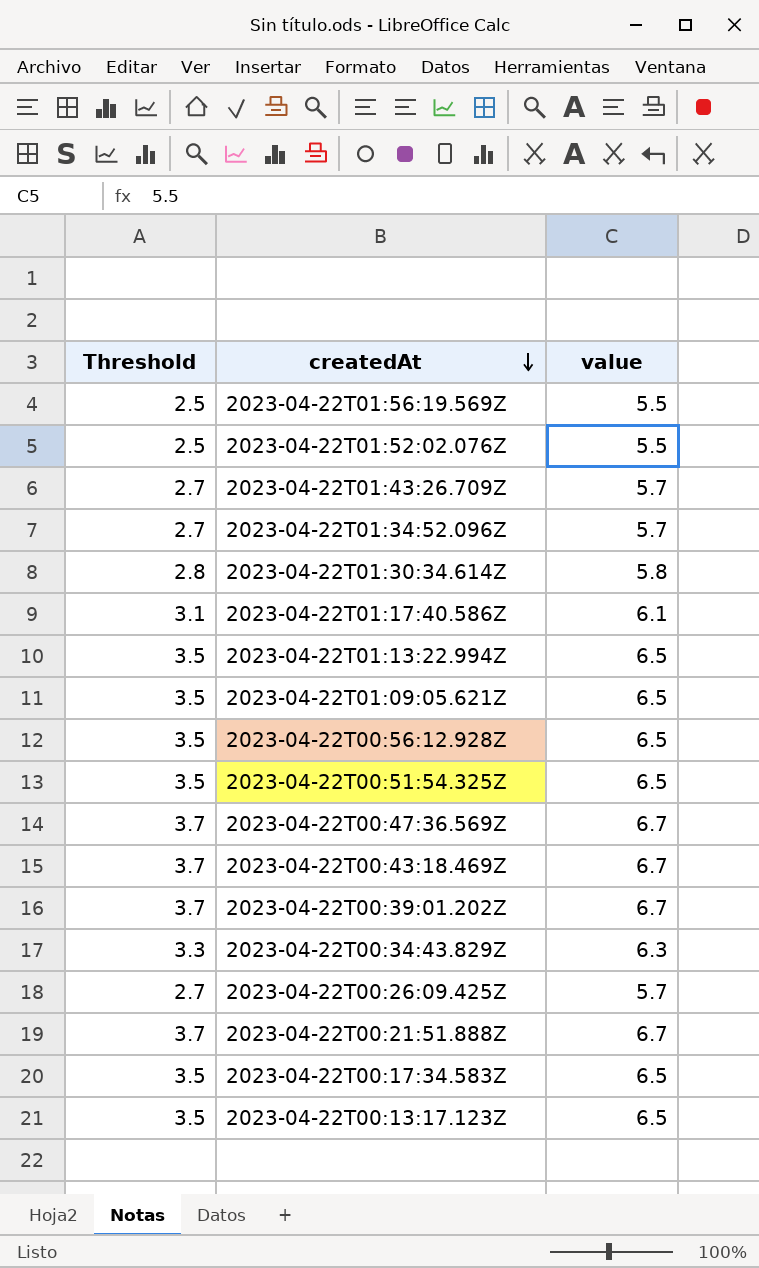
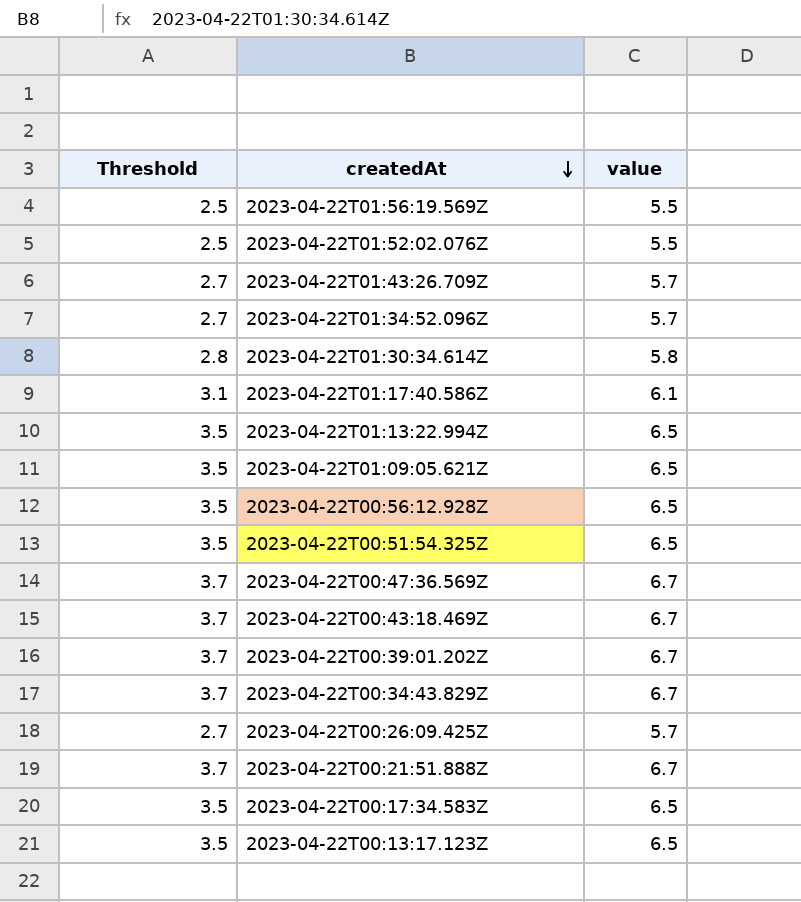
2023-04-22T00:34:43.829Z | Threshold: 3.3 -> 3.7
2023-04-22T00:34:43.829Z | value: 6.3 -> 6.7

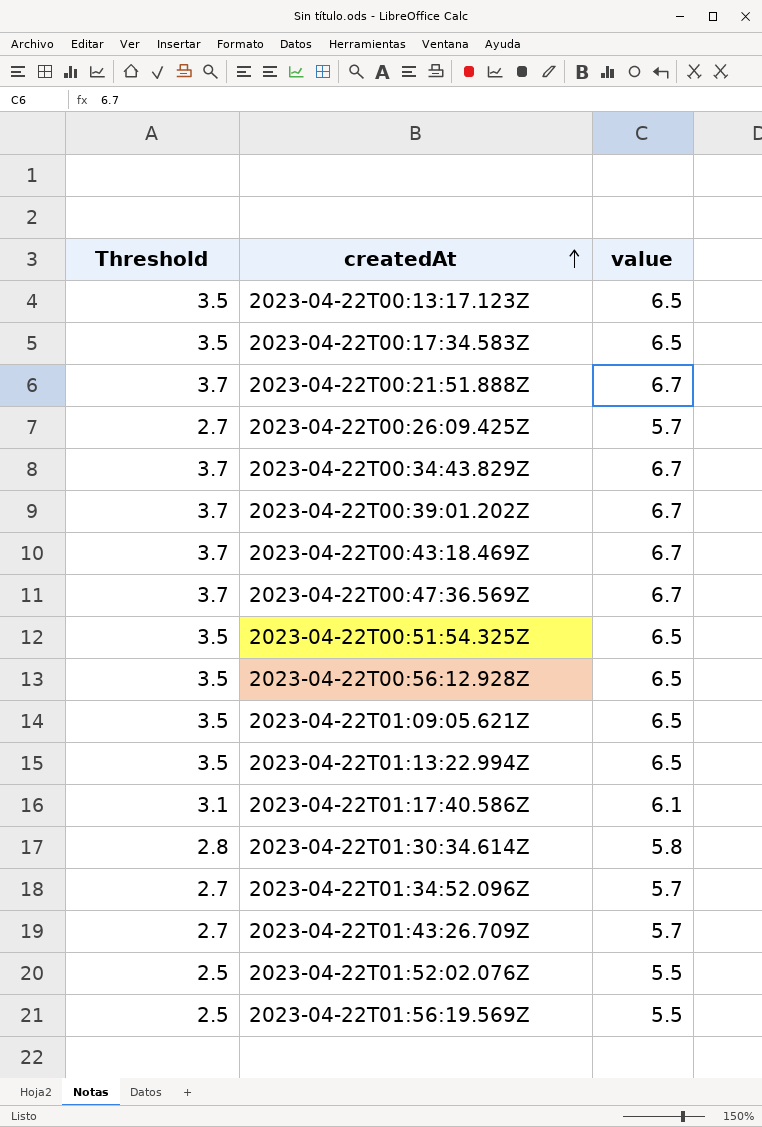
row order: createdAt descending -> createdAt ascending

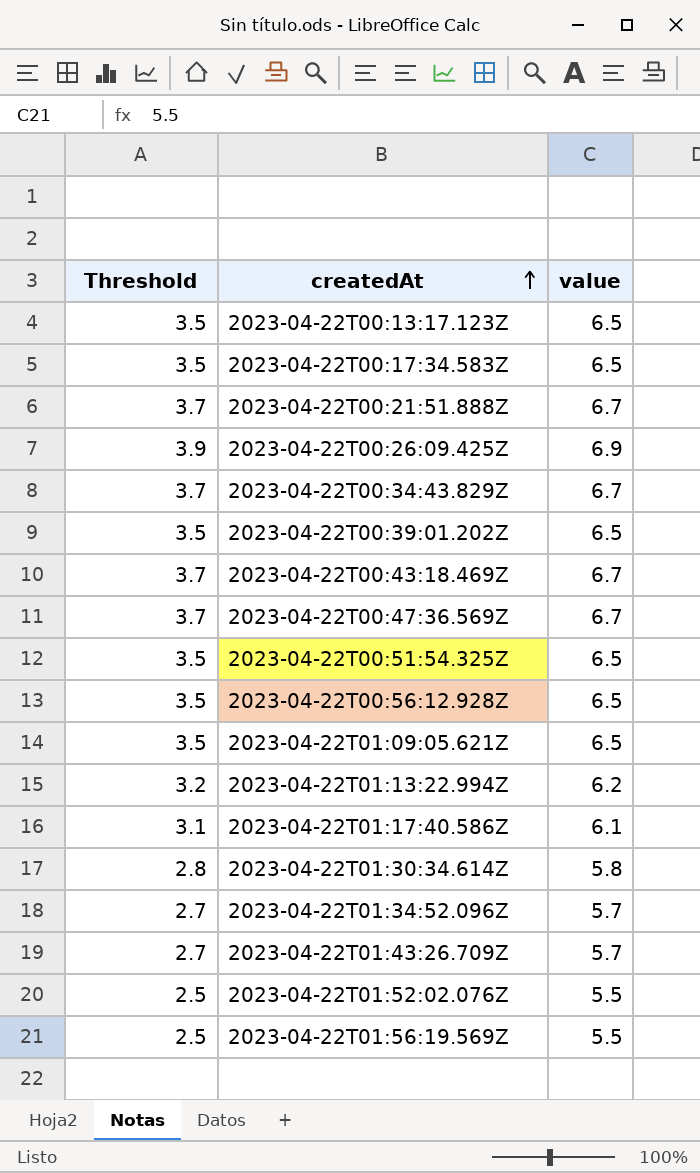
2023-04-22T00:26:09.425Z | Threshold: 2.7 -> 3.9
2023-04-22T00:26:09.425Z | value: 5.7 -> 6.9
2023-04-22T00:39:01.202Z | Threshold: 3.7 -> 3.5
2023-04-22T00:39:01.202Z | value: 6.7 -> 6.5
2023-04-22T01:13:22.994Z | Threshold: 3.5 -> 3.2
2023-04-22T01:13:22.994Z | value: 6.5 -> 6.2

